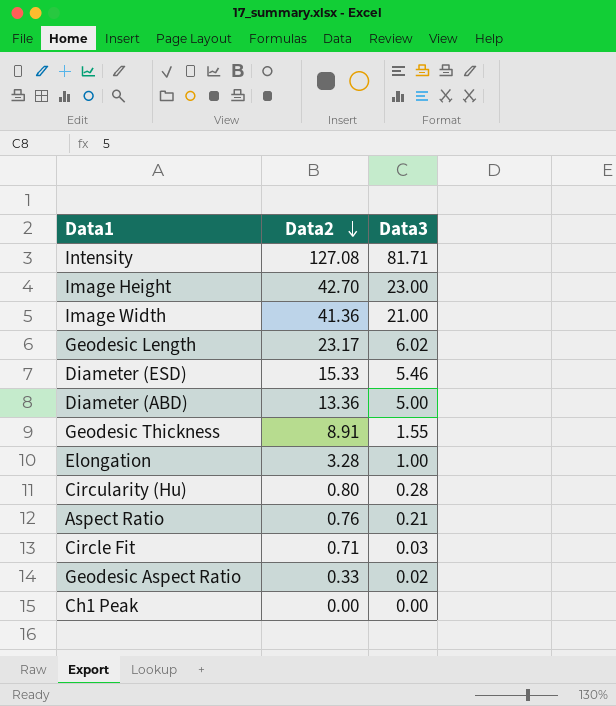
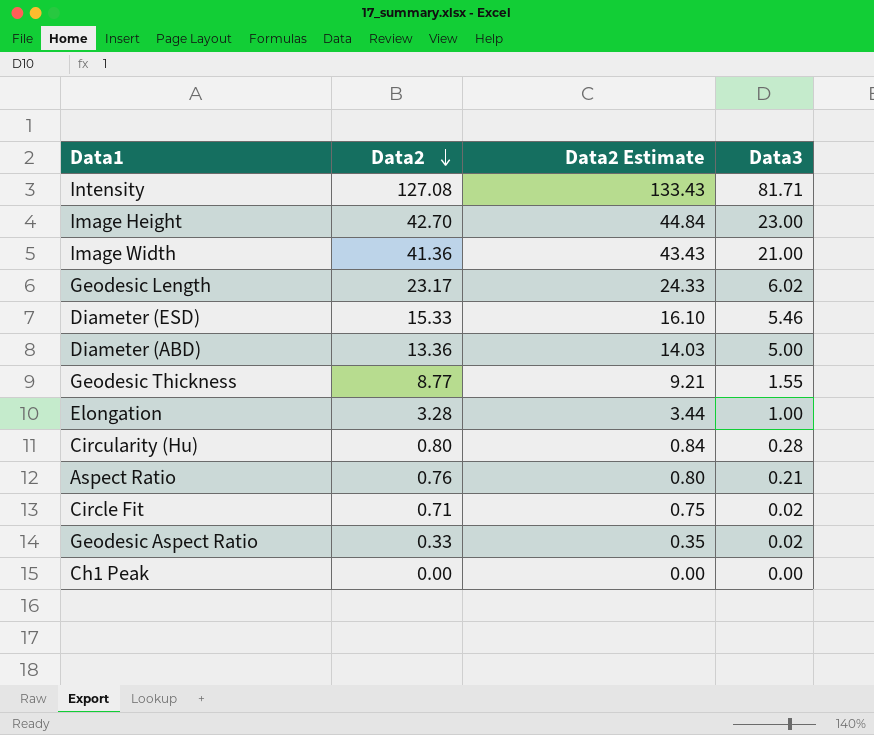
column Data2 Estimate | formula: none -> [Data2] * 1.05
Geodesic Thickness | Data2: 8.91 -> 8.77
Circle Fit | Data3: 0.03 -> 0.02

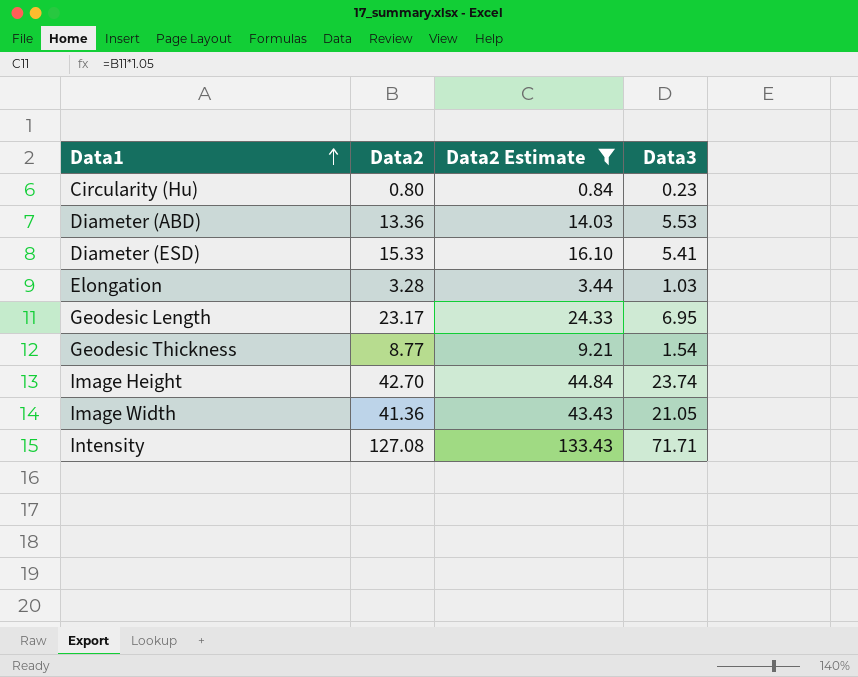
filter: none -> Data2 Estimate >= 0.84
row order: Data2 descending -> Data1 ascending
Circularity (Hu) | Data3: 0.28 -> 0.23
Diameter (ABD) | Data3: 5.00 -> 5.53
Diameter (ESD) | Data3: 5.46 -> 5.41
Elongation | Data3: 1.00 -> 1.03
Geodesic Length | Data3: 6.02 -> 6.95
Geodesic Thickness | Data3: 1.55 -> 1.54
Image Height | Data3: 23.00 -> 23.74
Image Width | Data3: 21.00 -> 21.05
Intensity | Data3: 81.71 -> 71.71

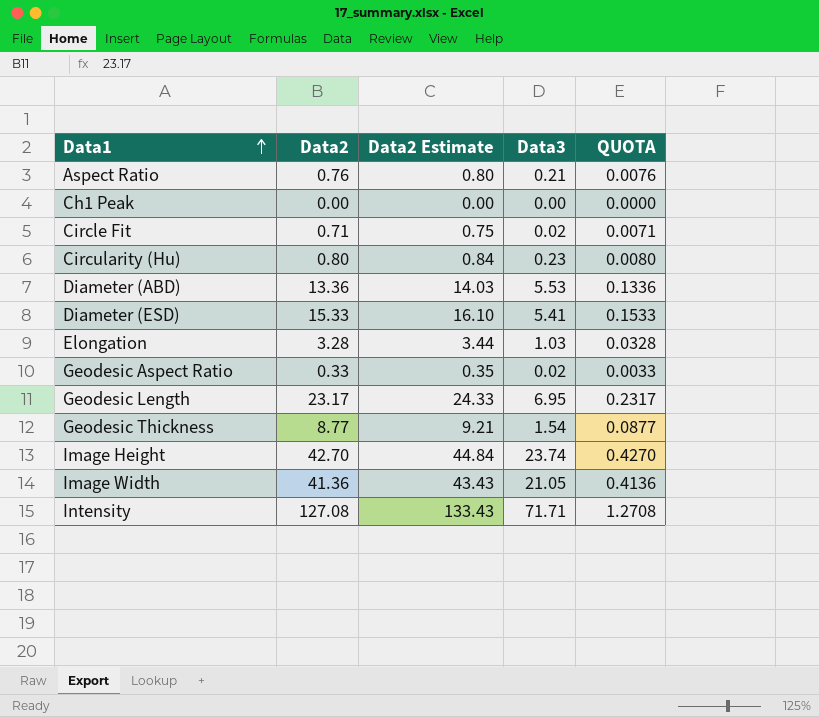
filter: Data2 Estimate >= 0.84 -> none
column QUOTA | formula: none -> [Data2] * 0.01

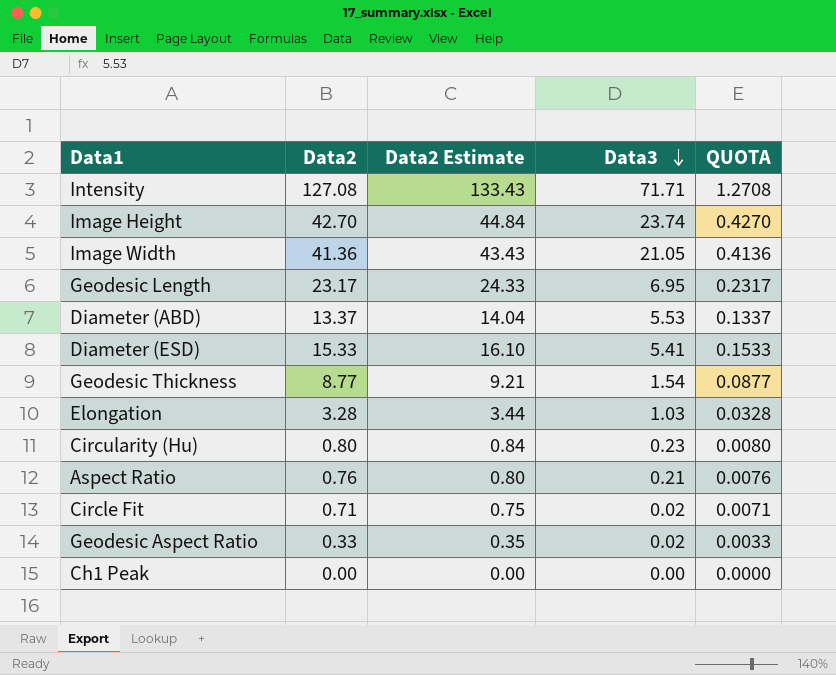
row order: Data1 ascending -> Data3 descending
Diameter (ABD) | Data2: 13.36 -> 13.37
Diameter (ABD) | Data2 Estimate: 14.03 -> 14.04
Diameter (ABD) | QUOTA: 0.1336 -> 0.1337

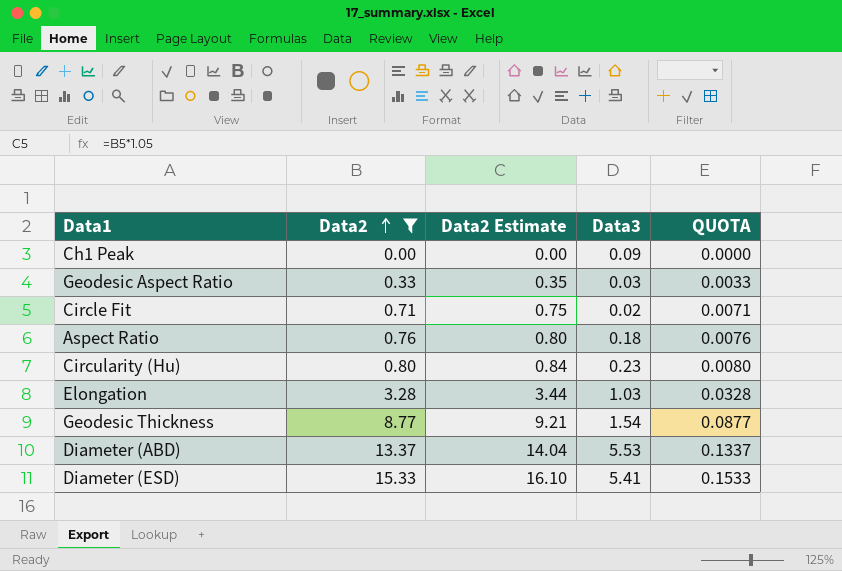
filter: none -> Data2 <= 15.33
row order: Data3 descending -> Data2 ascending
Ch1 Peak | Data3: 0.00 -> 0.09
Geodesic Aspect Ratio | Data3: 0.02 -> 0.03
Aspect Ratio | Data3: 0.21 -> 0.18

